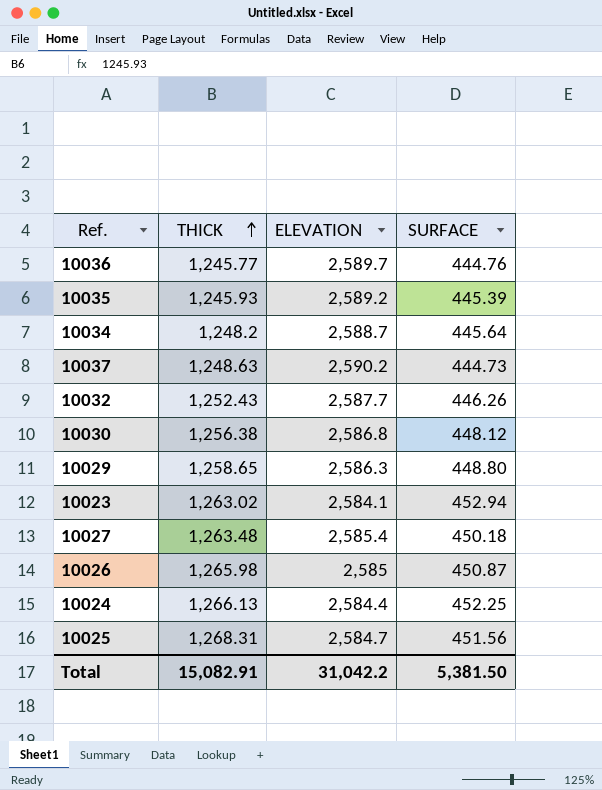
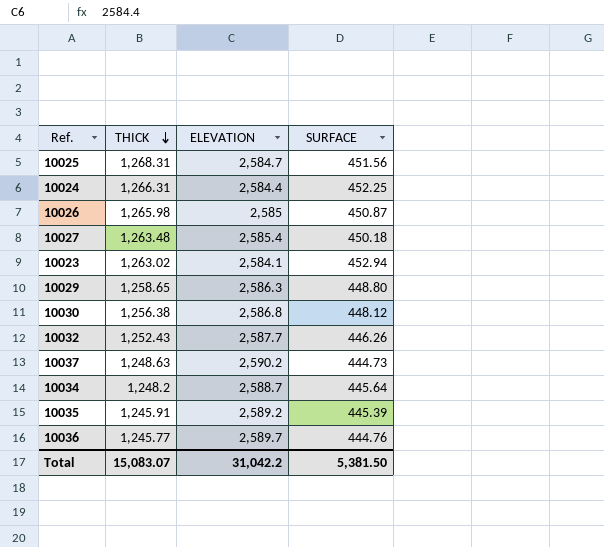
row order: THICK ascending -> THICK descending
10024 | THICK: 1,266.13 -> 1,266.31
10035 | THICK: 1,245.93 -> 1,245.91
Total | THICK: 15,082.91 -> 15,083.07

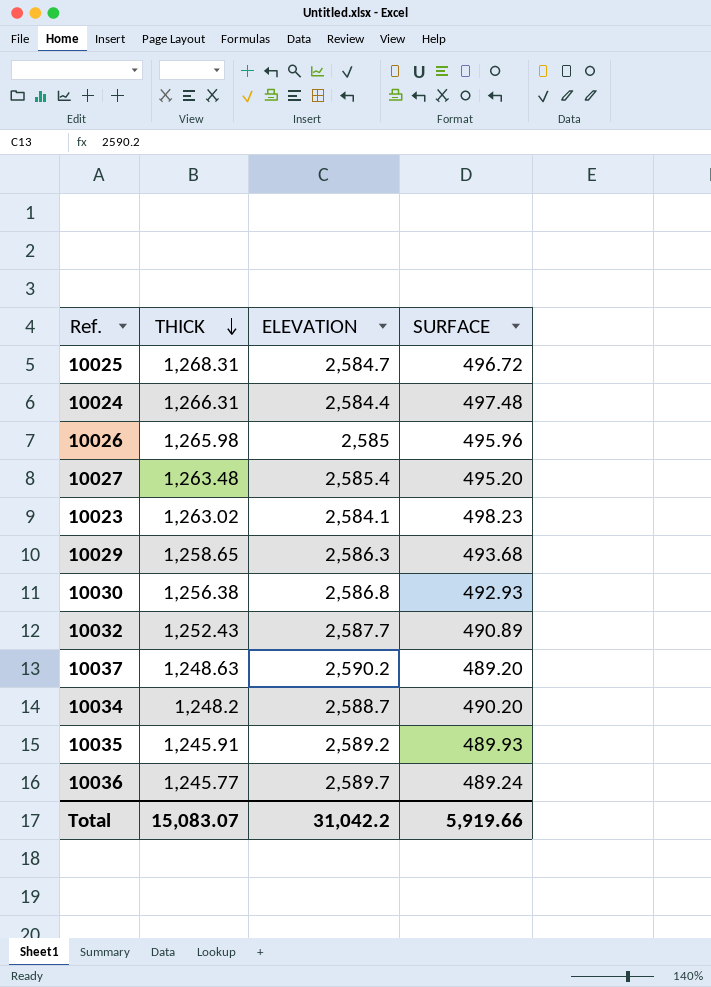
10025 | SURFACE: 451.56 -> 496.72
10024 | SURFACE: 452.25 -> 497.48
10026 | SURFACE: 450.87 -> 495.96
10027 | SURFACE: 450.18 -> 495.20
10023 | SURFACE: 452.94 -> 498.23
10029 | SURFACE: 448.80 -> 493.68
10030 | SURFACE: 448.12 -> 492.93
10032 | SURFACE: 446.26 -> 490.89
10037 | SURFACE: 444.73 -> 489.20
10034 | SURFACE: 445.64 -> 490.20
10035 | SURFACE: 445.39 -> 489.93
10036 | SURFACE: 444.76 -> 489.24
Total | SURFACE: 5,381.50 -> 5,919.66

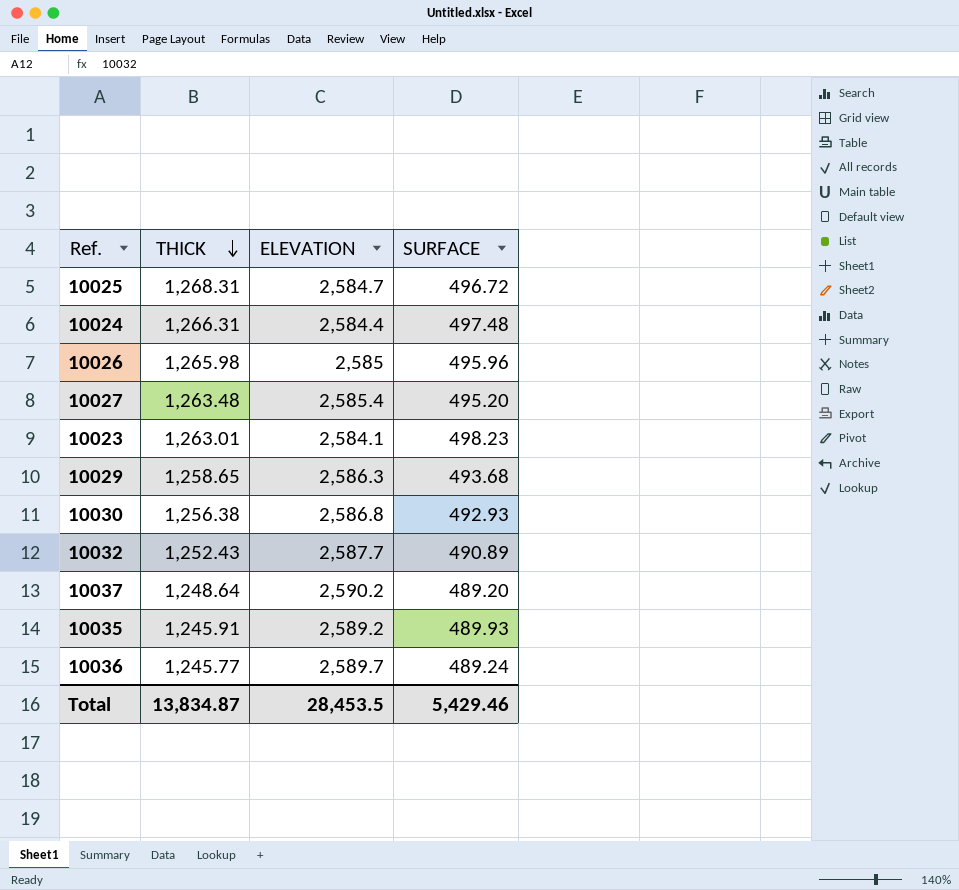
row 10034: 1,248.2 | 2,588.7 | 490.20 -> none
10023 | THICK: 1,263.02 -> 1,263.01
10037 | THICK: 1,248.63 -> 1,248.64
Total | THICK: 15,083.07 -> 13,834.87
Total | ELEVATION: 31,042.2 -> 28,453.5
Total | SURFACE: 5,919.66 -> 5,429.46

